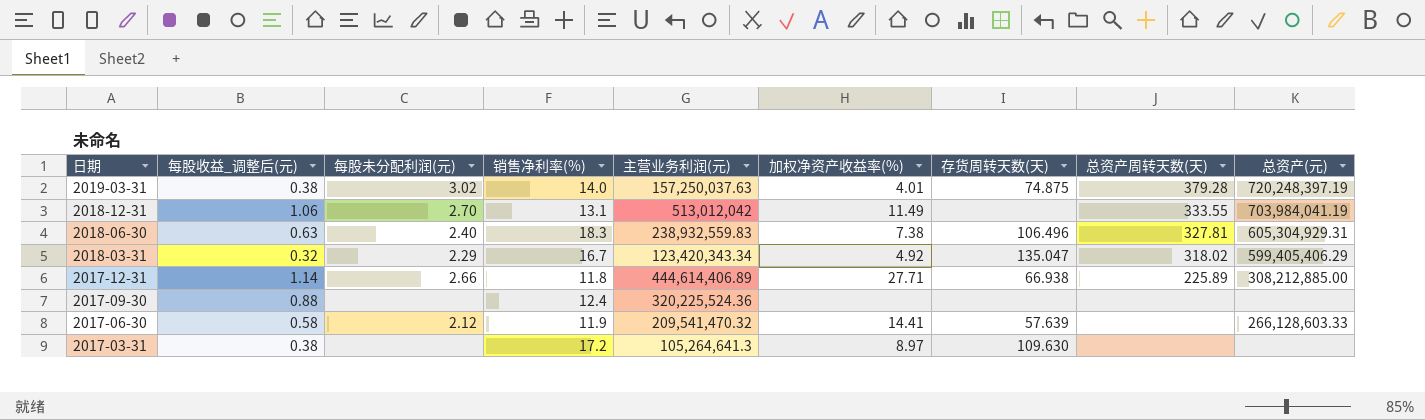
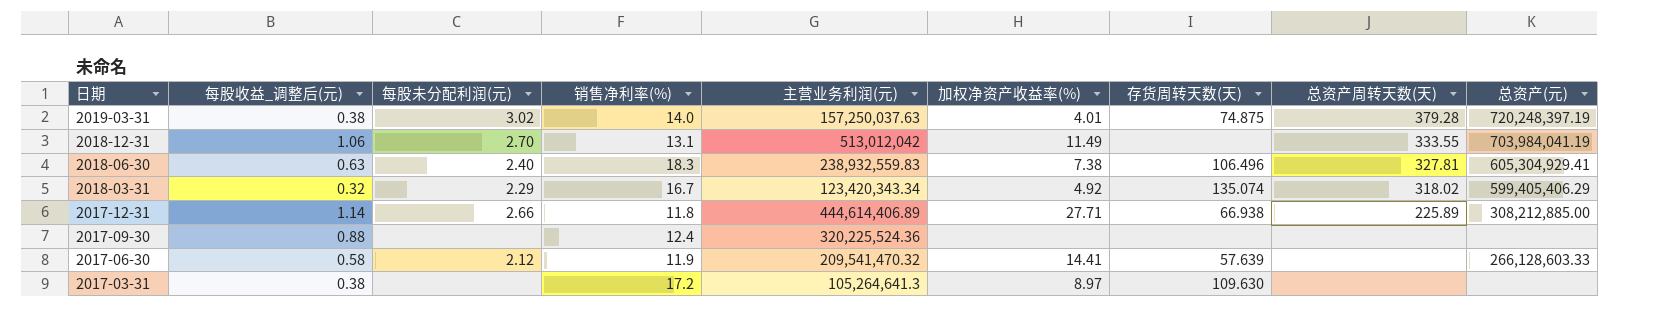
2018-06-30 | 总资产(元): 605,304,929.31 -> 605,304,929.41
2018-03-31 | 存货周转天数(天): 135.047 -> 135.074

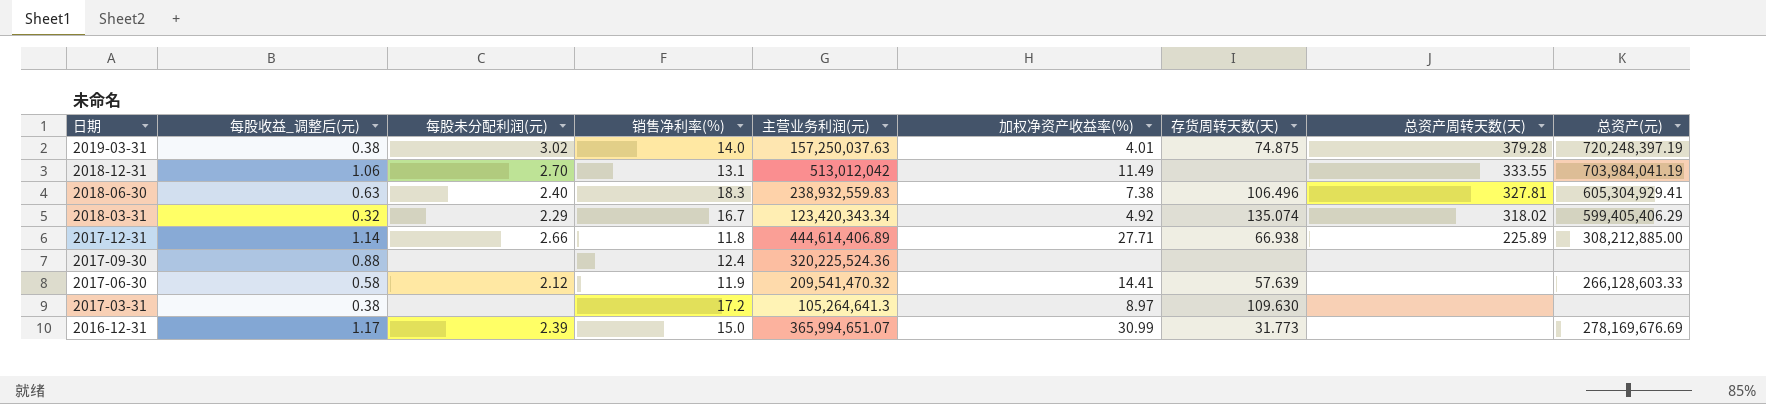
row 2016-12-31: none -> 1.17 | 2.39 | 15.0 | 365,994,651.07 | 30.99 | 31.773 | none | 278,169,676.69

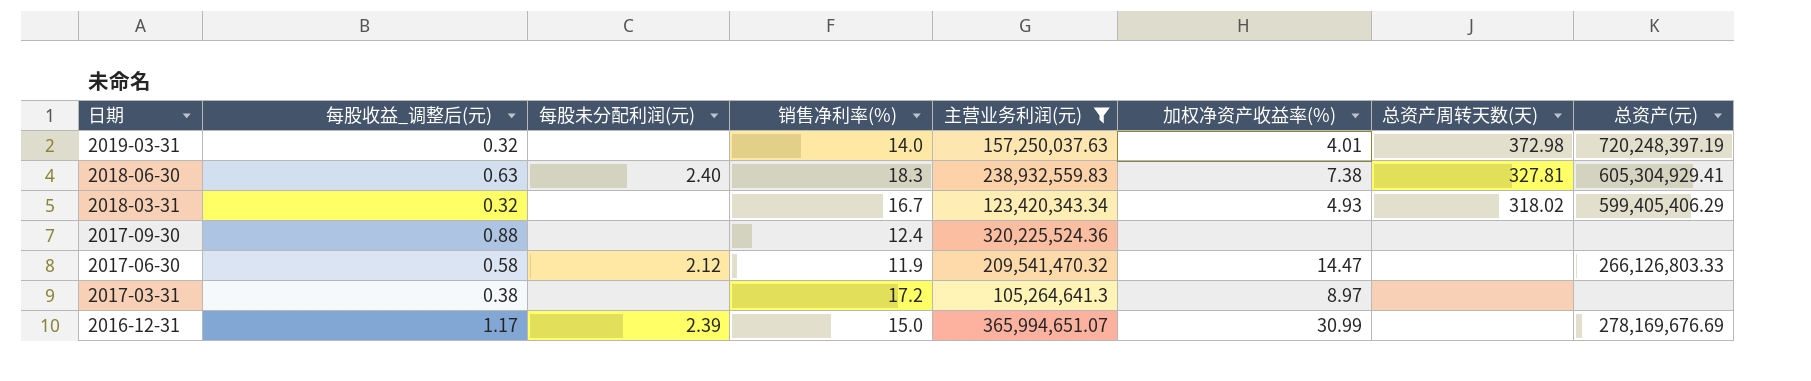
filter: none -> 主营业务利润(元) <= 365,994,651.07
column 存货周转天数(天) | position: 7 -> none
2019-03-31 | 每股收益_调整后(元): 0.38 -> 0.32
2019-03-31 | 每股未分配利润(元): 3.02 -> none
2019-03-31 | 总资产周转天数(天): 379.28 -> 372.98
2018-03-31 | 每股未分配利润(元): 2.29 -> none
2018-03-31 | 加权净资产收益率(%): 4.92 -> 4.93
2017-06-30 | 加权净资产收益率(%): 14.41 -> 14.47
2017-06-30 | 总资产(元): 266,128,603.33 -> 266,126,803.33

